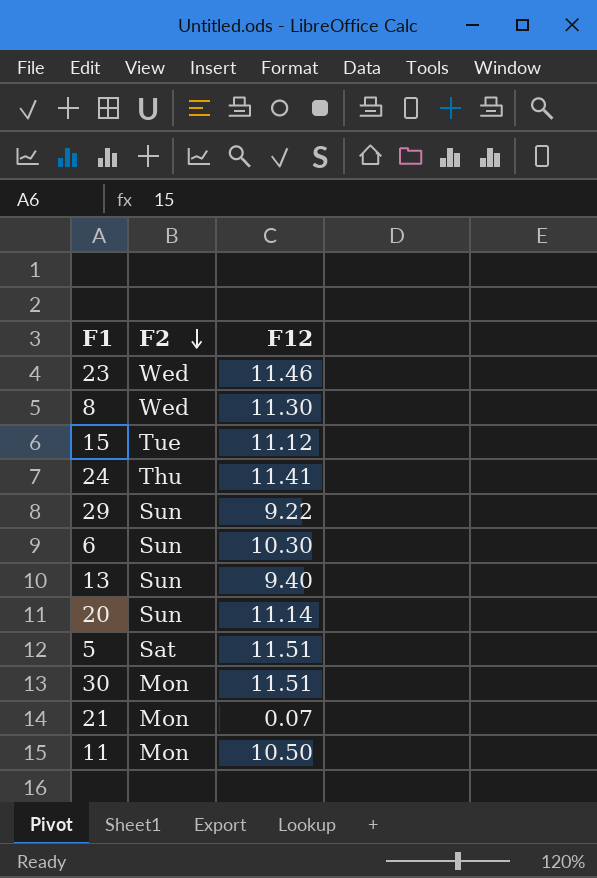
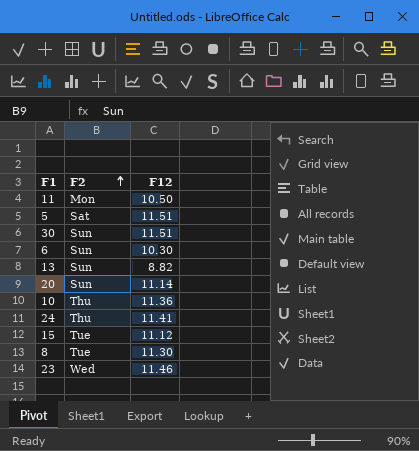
row order: F2 descending -> F2 ascending
row 29: Sun | 9.22 -> none
row 21: Mon | 0.07 -> none
30 | F2: Mon -> Sun
13 | F12: 9.40 -> 8.82
row 10: none -> Thu | 11.36
8 | F2: Wed -> Tue

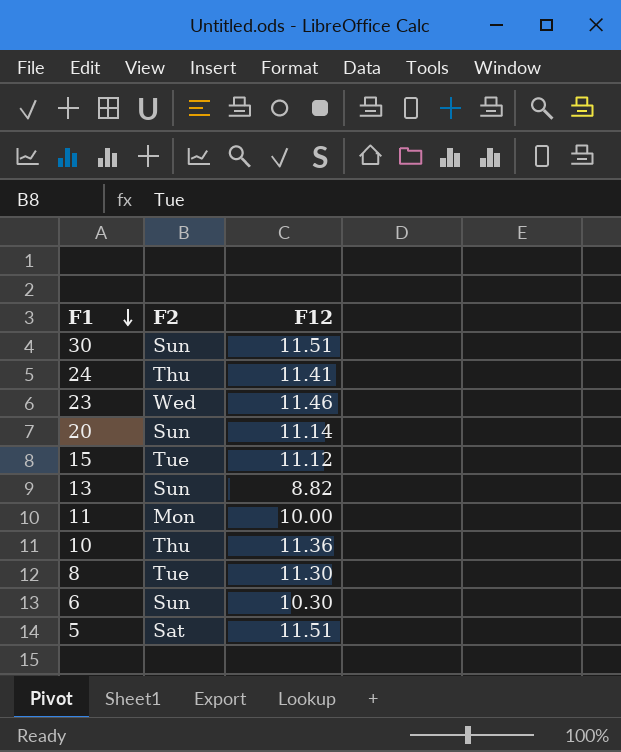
row order: F2 ascending -> F1 descending
11 | F12: 10.50 -> 10.00

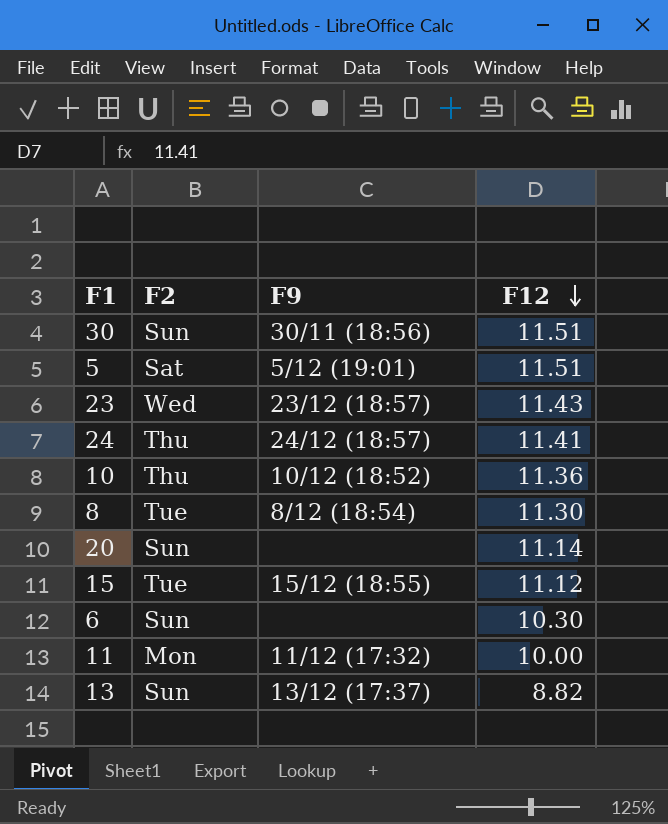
row order: F1 descending -> F12 descending
column F9 | position: none -> 3
23 | F12: 11.46 -> 11.43

